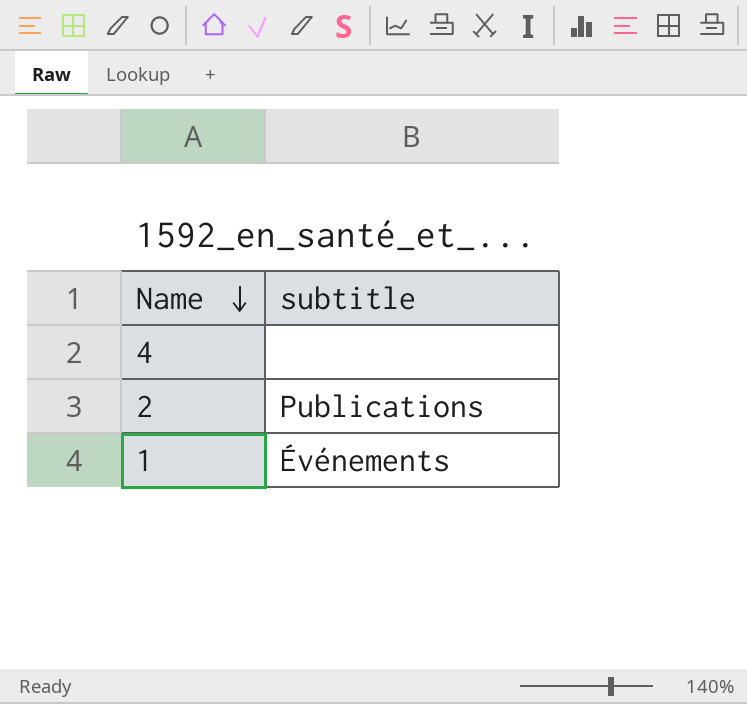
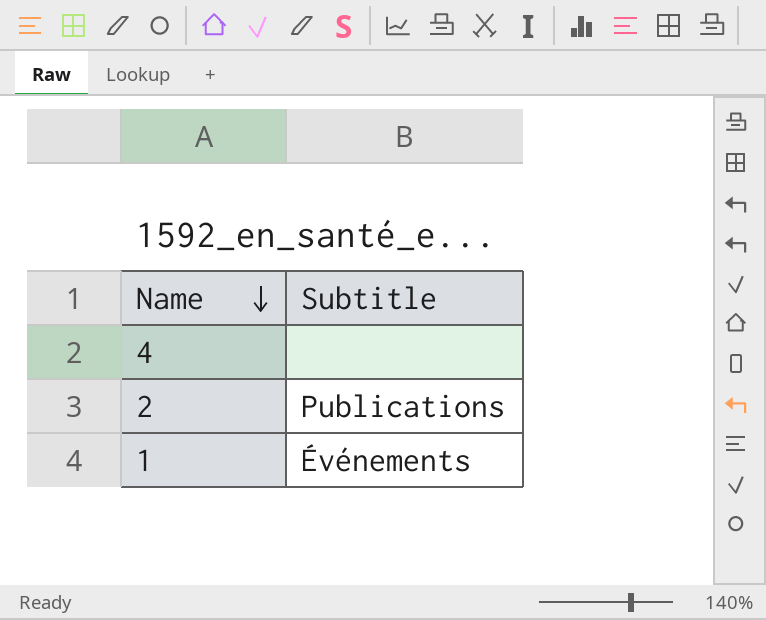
column name: subtitle -> Subtitle

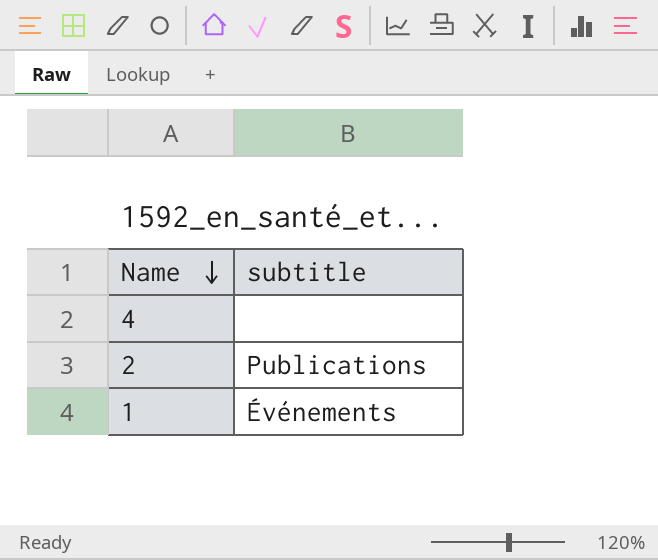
column name: Subtitle -> subtitle

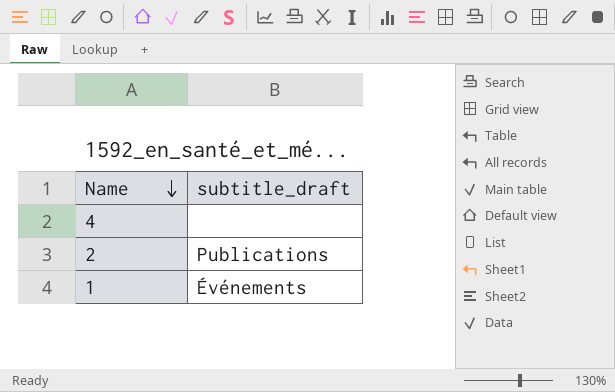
column name: subtitle -> subtitle_draft

